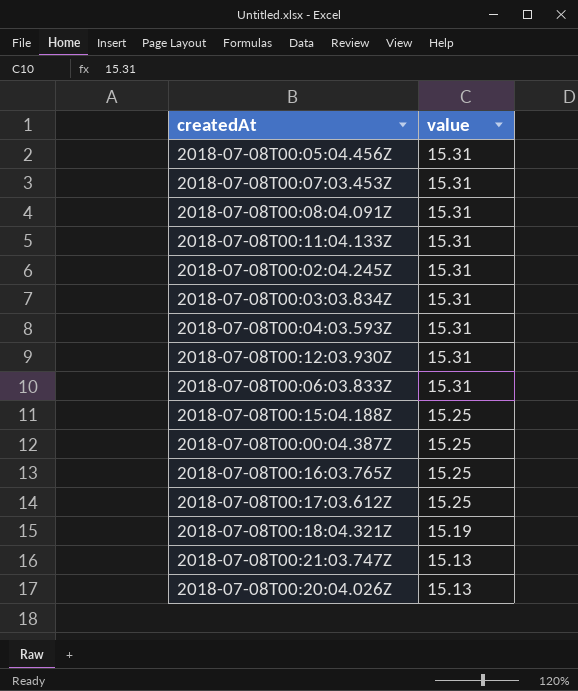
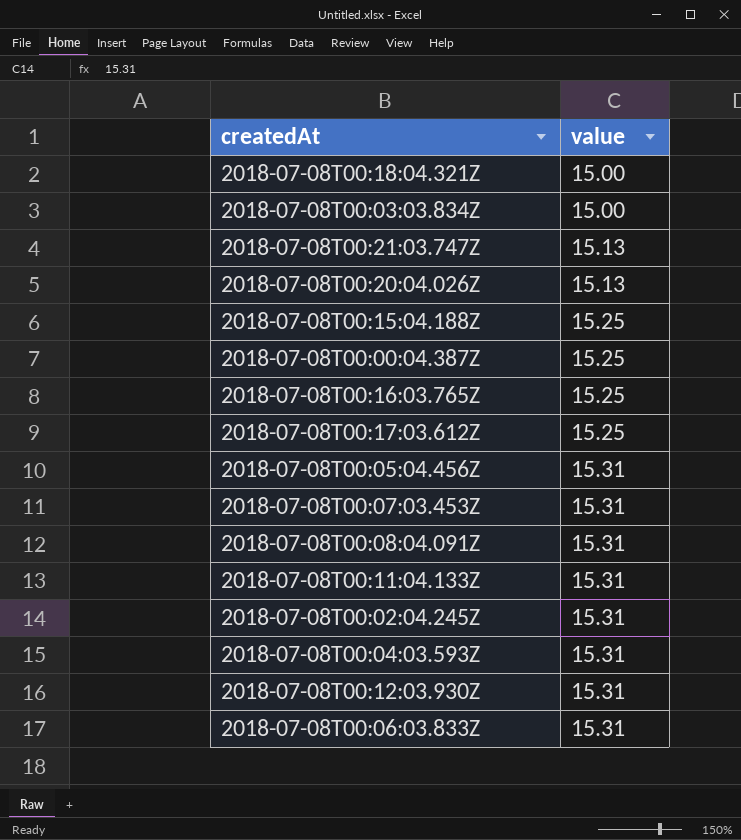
row order: value descending -> value ascending
2018-07-08T00:18:04.321Z | value: 15.19 -> 15.00
2018-07-08T00:03:03.834Z | value: 15.31 -> 15.00

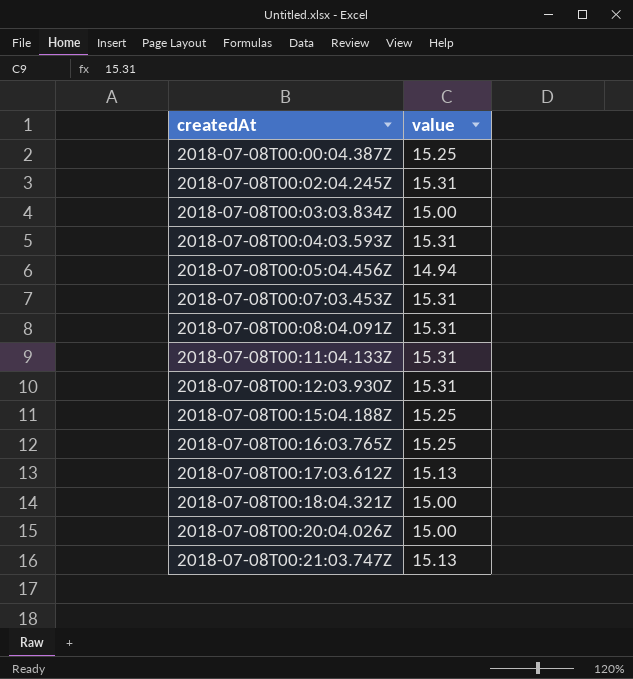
row order: value ascending -> createdAt ascending
row 2018-07-08T00:06:03.833Z: 15.31 -> none
2018-07-08T00:05:04.456Z | value: 15.31 -> 14.94
2018-07-08T00:17:03.612Z | value: 15.25 -> 15.13
2018-07-08T00:20:04.026Z | value: 15.13 -> 15.00

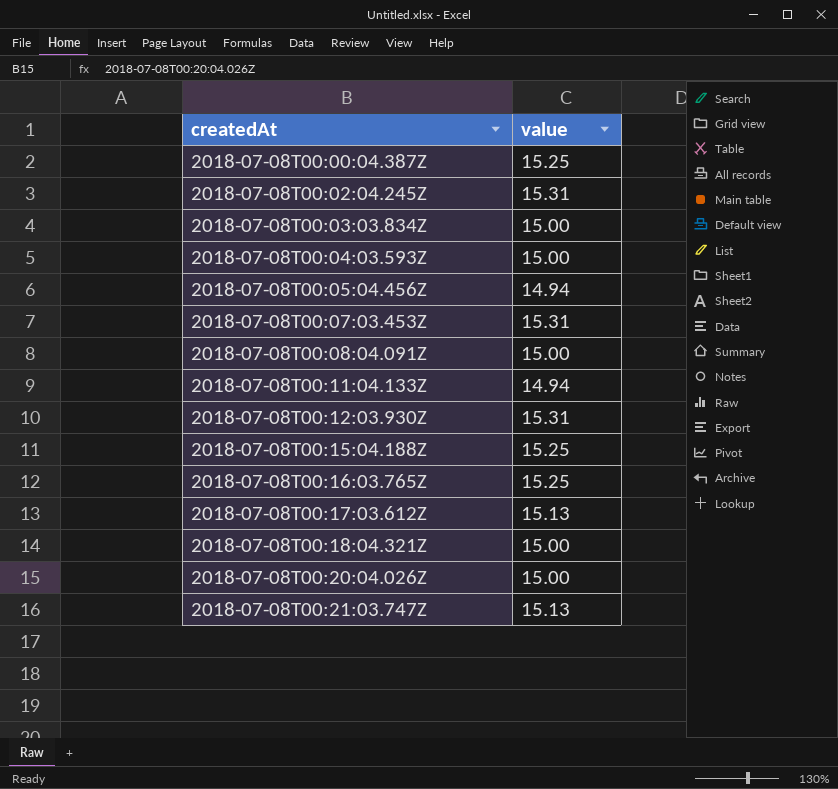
2018-07-08T00:04:03.593Z | value: 15.31 -> 15.00
2018-07-08T00:08:04.091Z | value: 15.31 -> 15.00
2018-07-08T00:11:04.133Z | value: 15.31 -> 14.94

